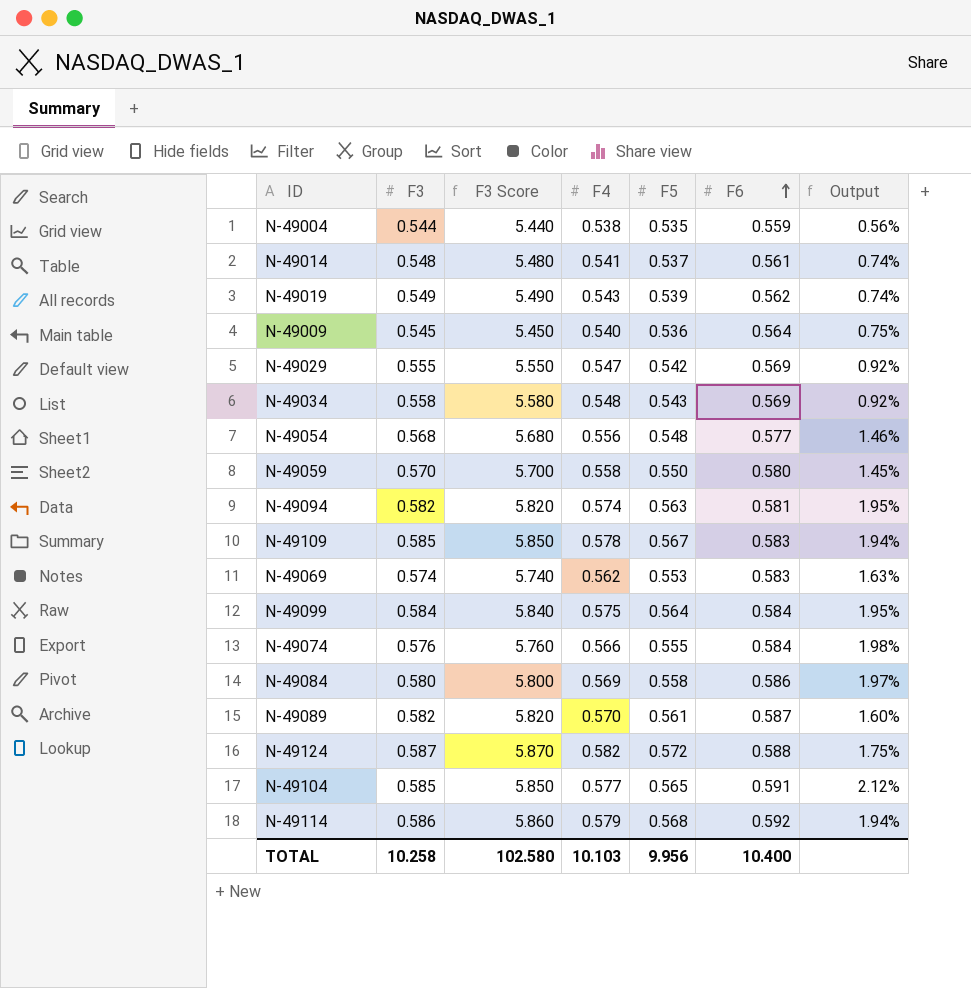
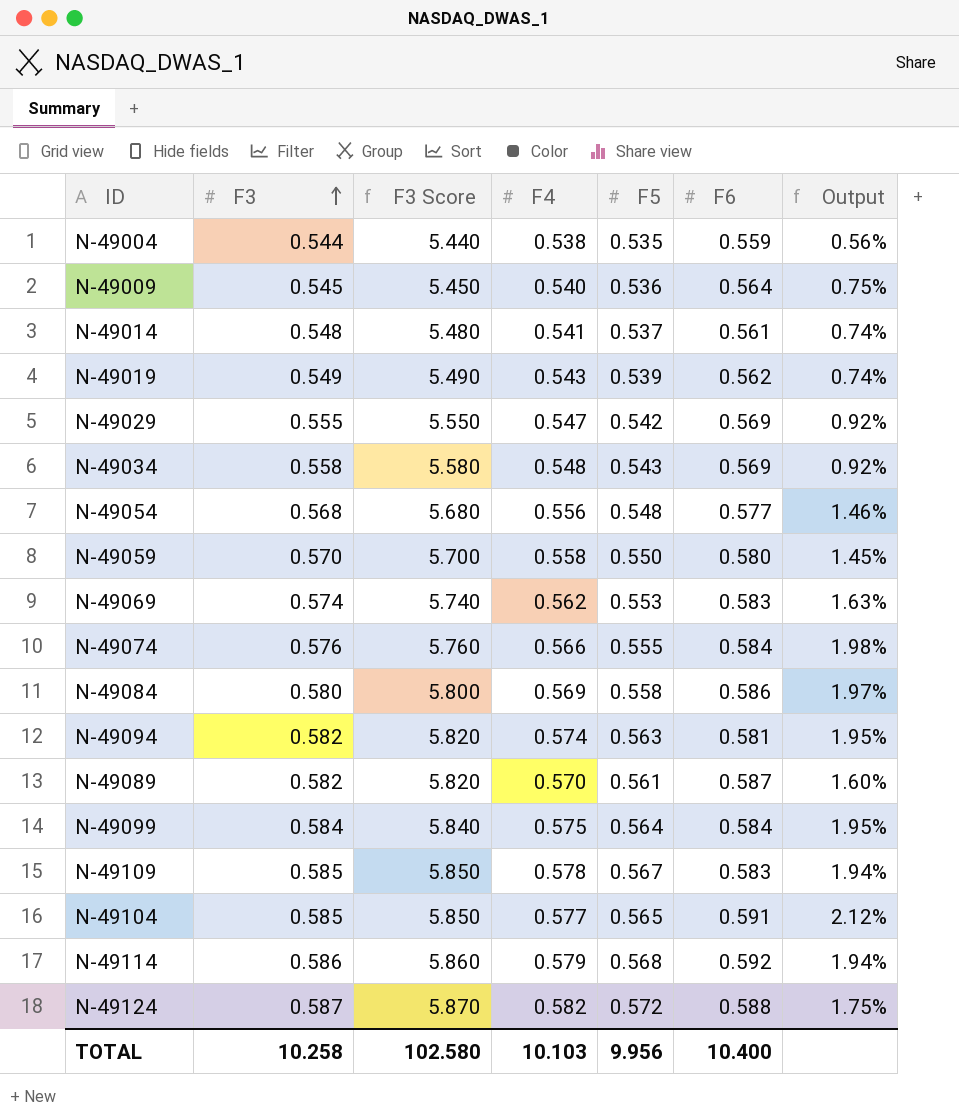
row order: F6 ascending -> F3 ascending

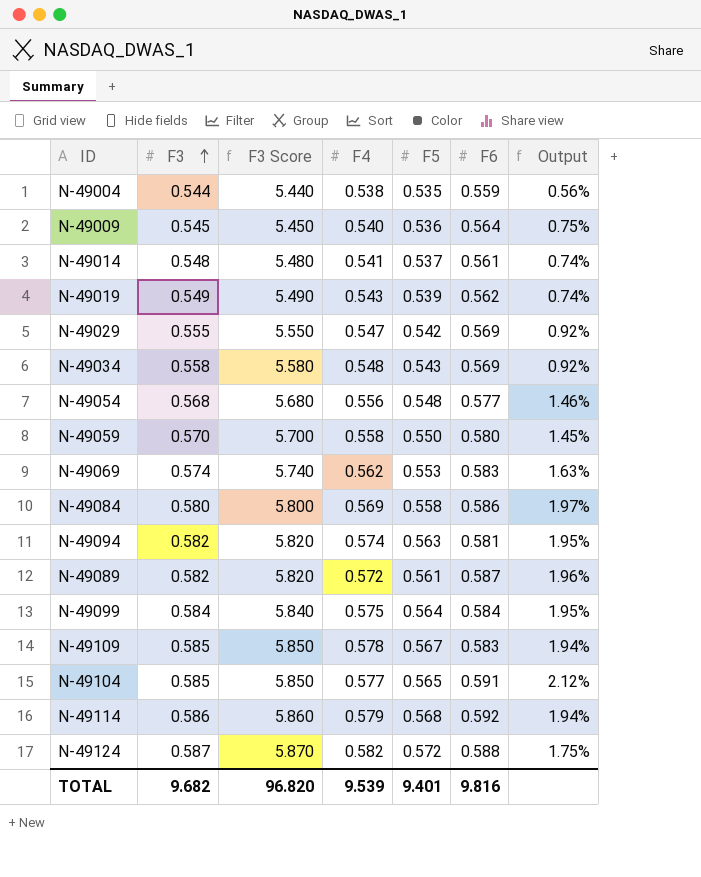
row N-49074: 0.576 | 5.760 | 0.566 | 0.555 | 0.584 | 1.98% -> none
N-49089 | F4: 0.570 -> 0.572
N-49089 | Output: 1.60% -> 1.96%
TOTAL | F3: 10.258 -> 9.682
TOTAL | F3 Score: 102.580 -> 96.820
TOTAL | F4: 10.103 -> 9.539
TOTAL | F5: 9.956 -> 9.401
TOTAL | F6: 10.400 -> 9.816

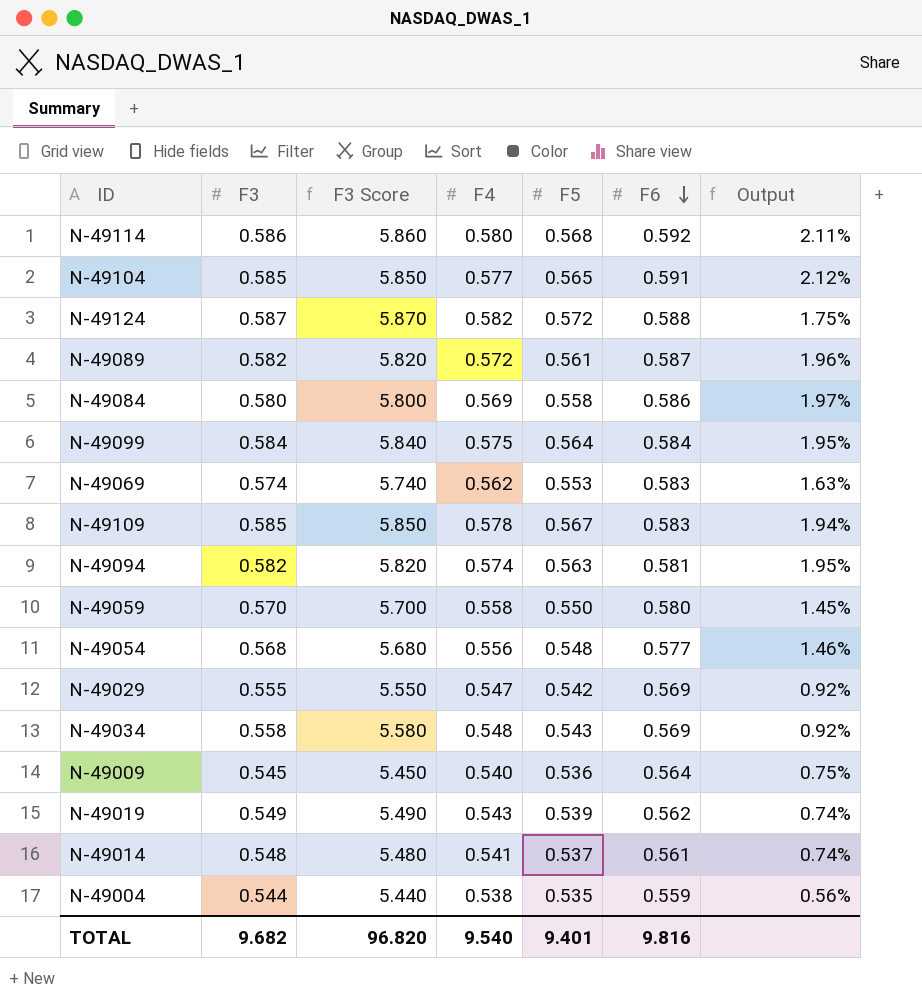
row order: F3 ascending -> F6 descending
N-49114 | F4: 0.579 -> 0.580
N-49114 | Output: 1.94% -> 2.11%
TOTAL | F4: 9.539 -> 9.540

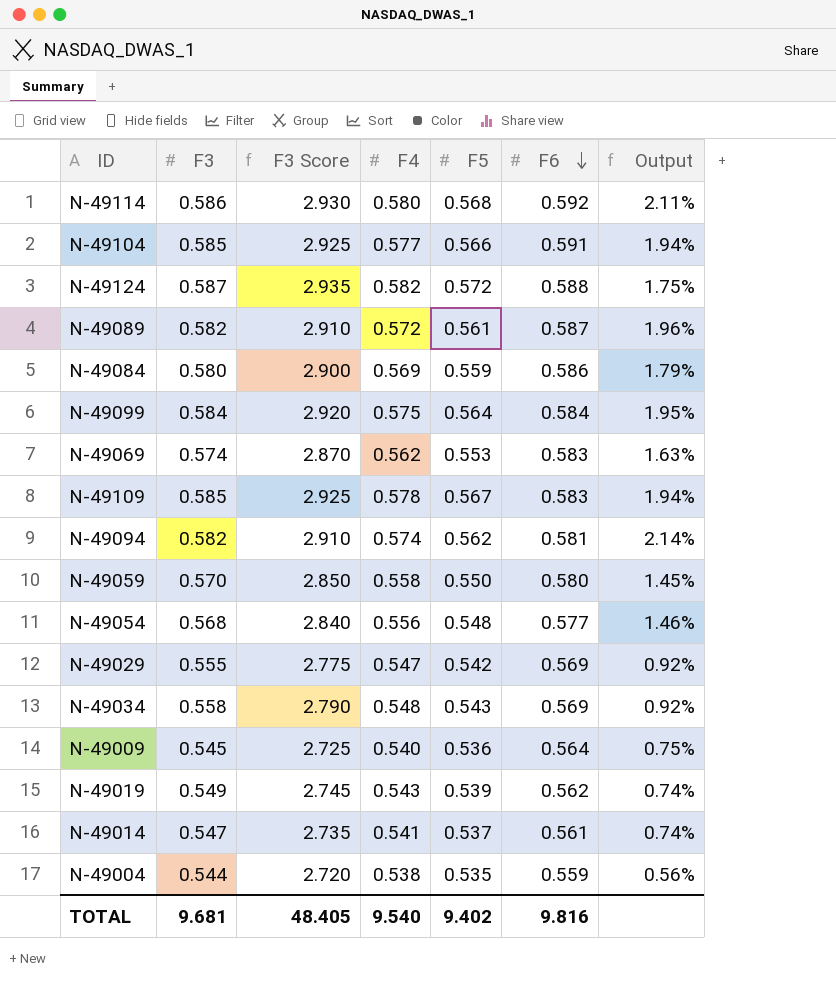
column F3 Score | formula: [F3] * 10 -> [F3] * 5
N-49104 | F5: 0.565 -> 0.566
N-49104 | Output: 2.12% -> 1.94%
N-49084 | F5: 0.558 -> 0.559
N-49084 | Output: 1.97% -> 1.79%
N-49094 | F5: 0.563 -> 0.562
N-49094 | Output: 1.95% -> 2.14%
N-49014 | F3: 0.548 -> 0.547
TOTAL | F3: 9.682 -> 9.681
TOTAL | F3 Score: 96.820 -> 48.405
TOTAL | F5: 9.401 -> 9.402

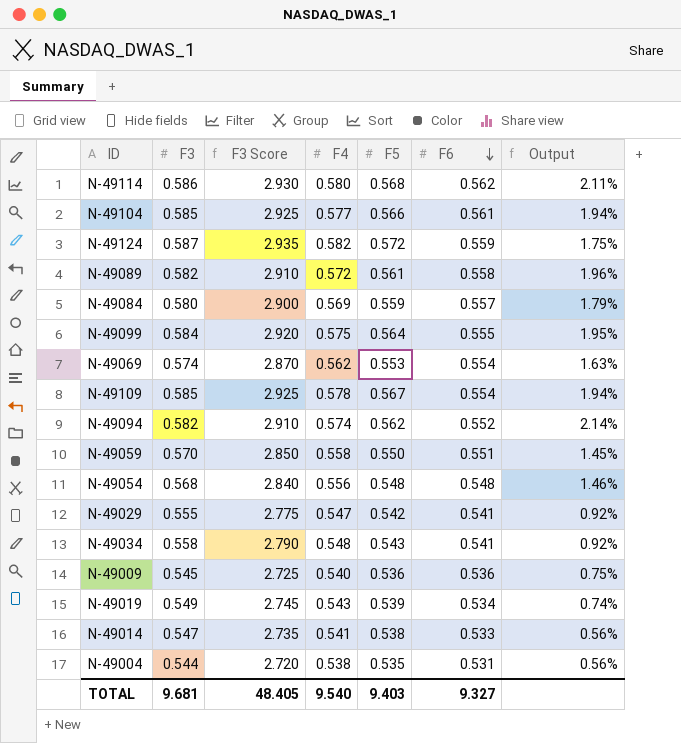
N-49114 | F6: 0.592 -> 0.562
N-49104 | F6: 0.591 -> 0.561
N-49124 | F6: 0.588 -> 0.559
N-49089 | F6: 0.587 -> 0.558
N-49084 | F6: 0.586 -> 0.557
N-49099 | F6: 0.584 -> 0.555
N-49069 | F6: 0.583 -> 0.554
N-49109 | F6: 0.583 -> 0.554
N-49094 | F6: 0.581 -> 0.552
N-49059 | F6: 0.580 -> 0.551
N-49054 | F6: 0.577 -> 0.548
N-49029 | F6: 0.569 -> 0.541
N-49034 | F6: 0.569 -> 0.541
N-49009 | F6: 0.564 -> 0.536
N-49019 | F6: 0.562 -> 0.534
N-49014 | F5: 0.537 -> 0.538
N-49014 | F6: 0.561 -> 0.533
N-49014 | Output: 0.74% -> 0.56%
N-49004 | F6: 0.559 -> 0.531
TOTAL | F5: 9.402 -> 9.403
TOTAL | F6: 9.816 -> 9.327

